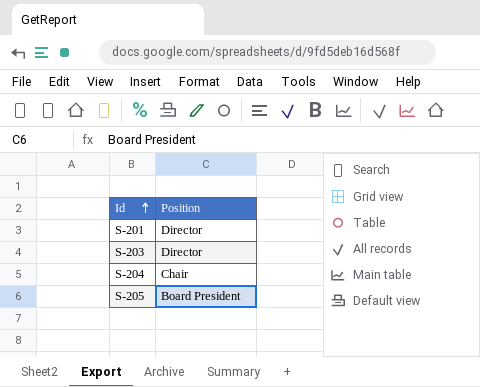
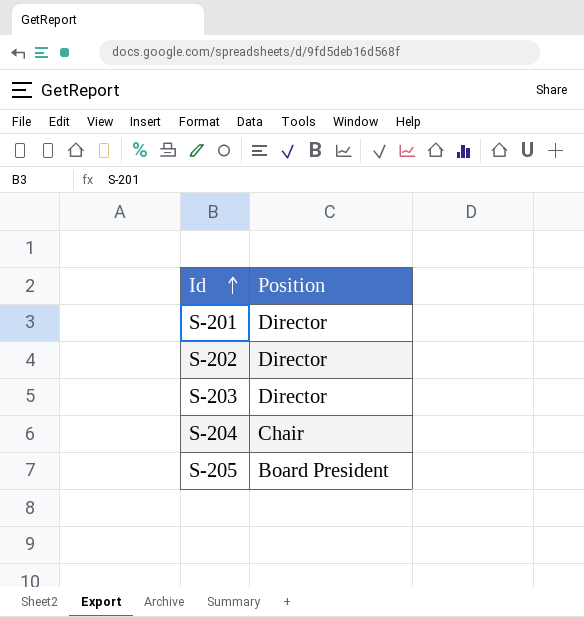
row S-202: none -> Director

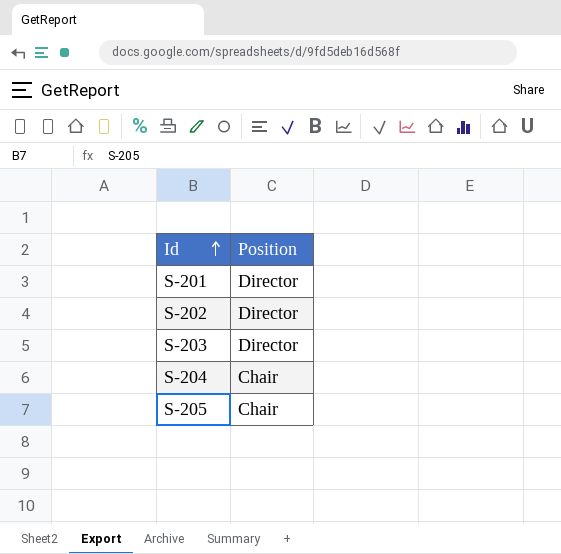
S-205 | Position: Board President -> Chair

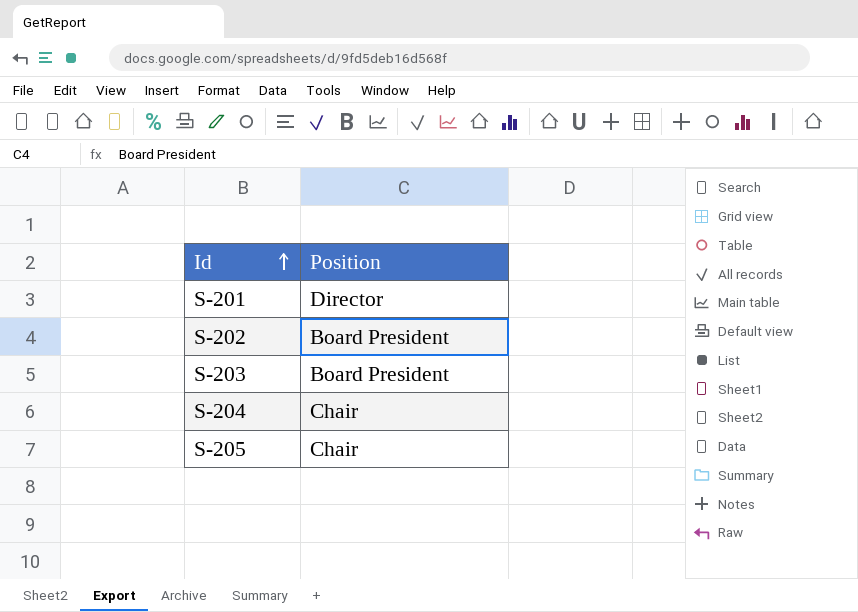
S-202 | Position: Director -> Board President
S-203 | Position: Director -> Board President

